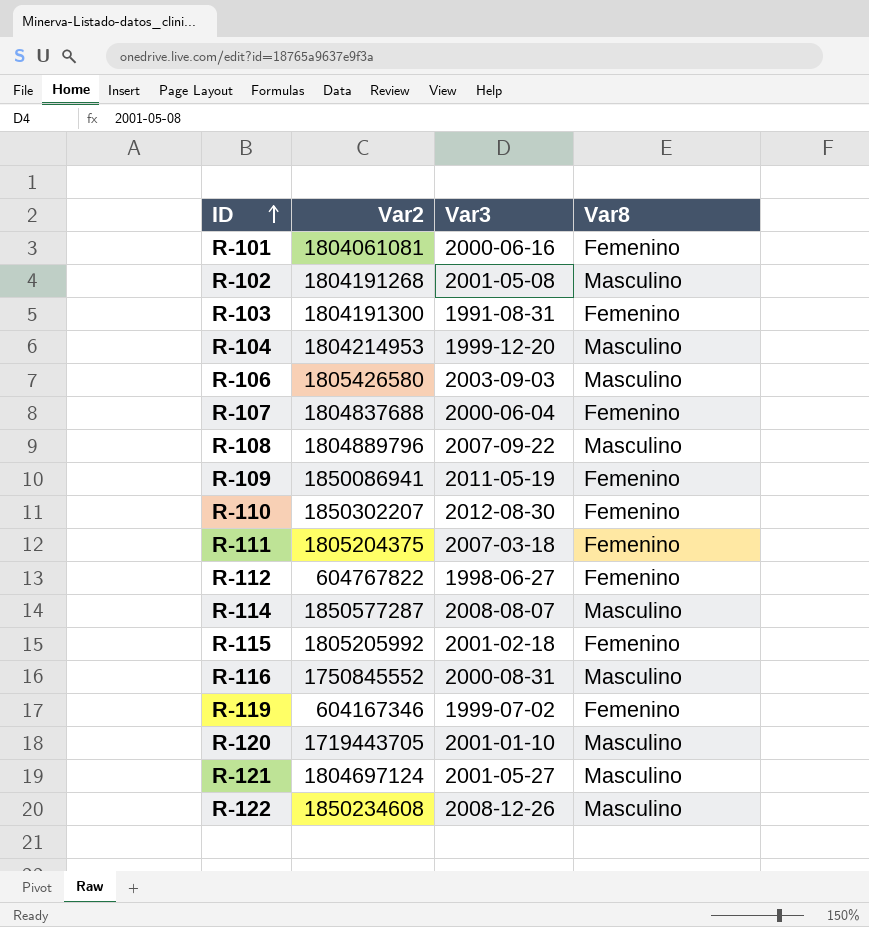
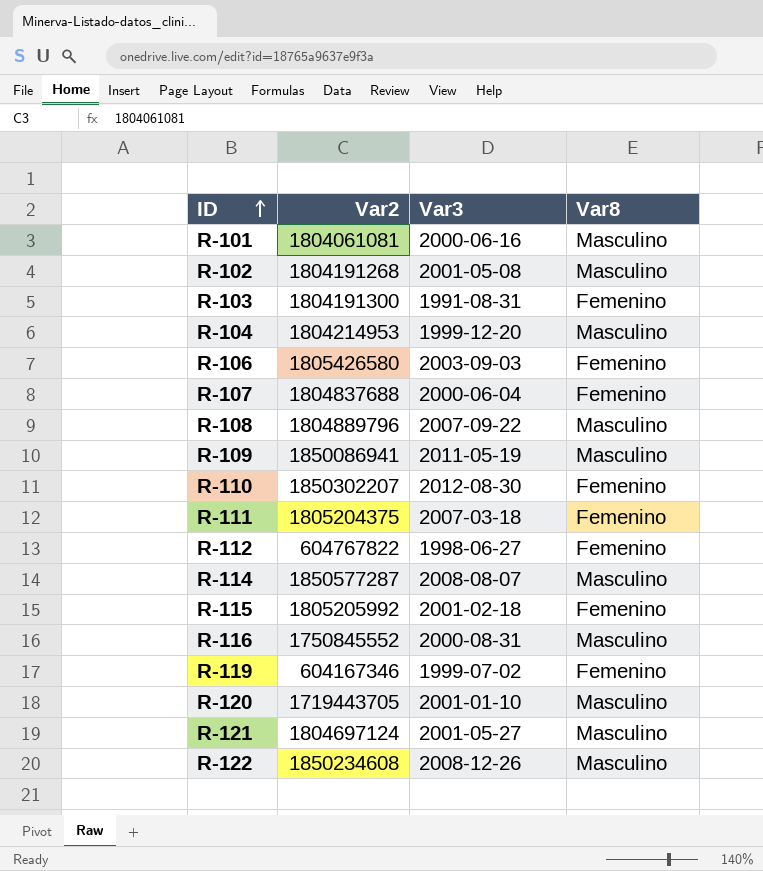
R-101 | Var8: Femenino -> Masculino
R-106 | Var8: Masculino -> Femenino
R-109 | Var8: Femenino -> Masculino

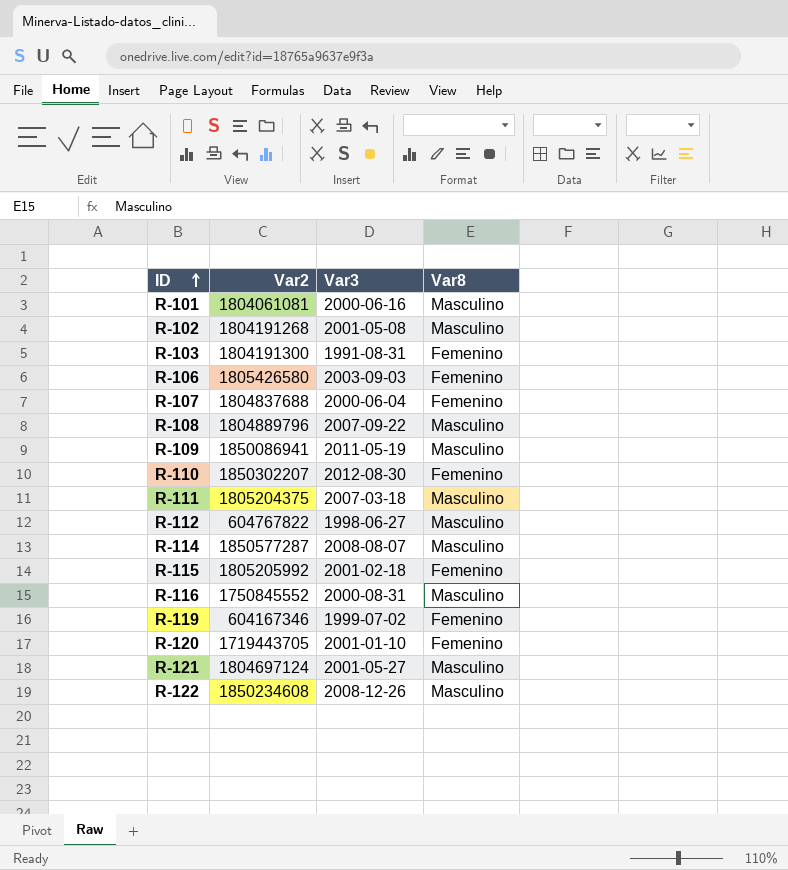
row R-104: 1804214953 | 1999-12-20 | Masculino -> none
R-111 | Var8: Femenino -> Masculino
R-112 | Var8: Femenino -> Masculino
R-120 | Var8: Masculino -> Femenino

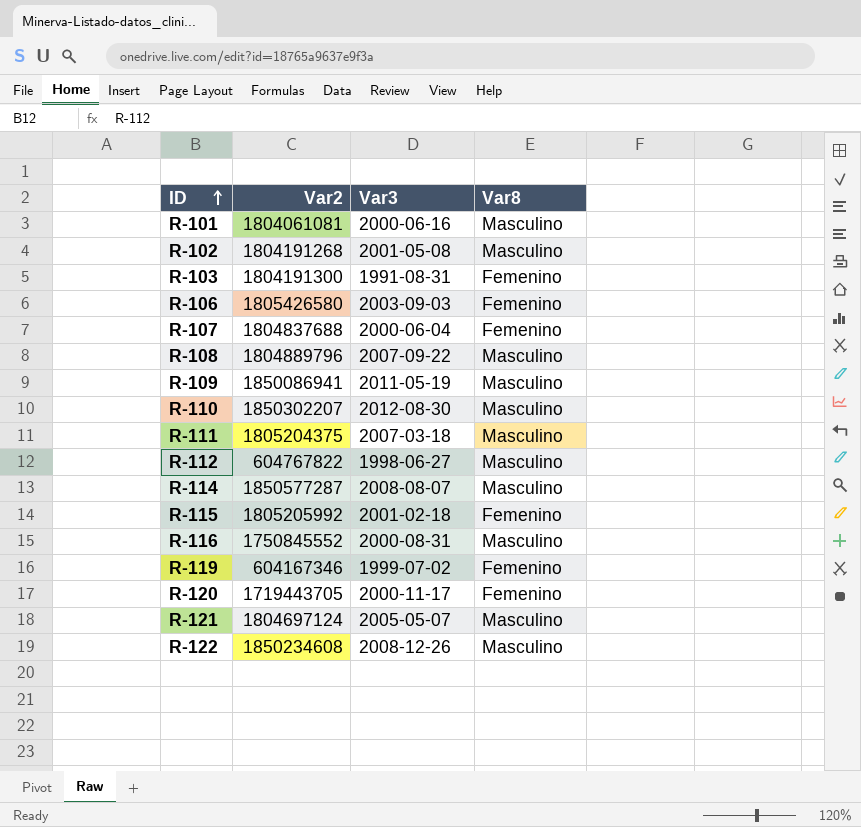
R-110 | Var8: Femenino -> Masculino
R-120 | Var3: 2001-01-10 -> 2000-11-17
R-121 | Var3: 2001-05-27 -> 2005-05-07

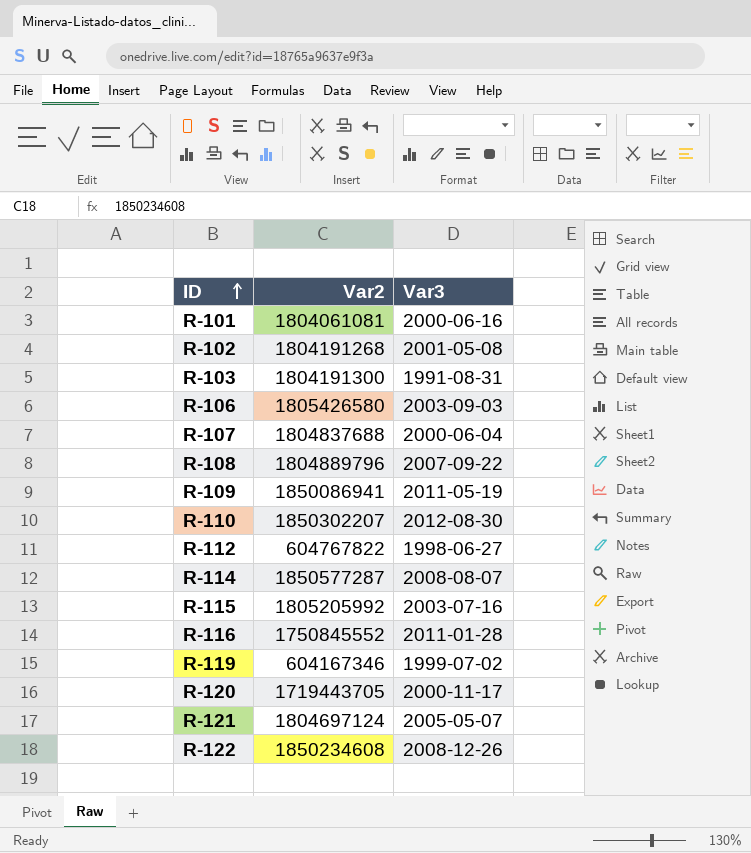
column Var8 | position: 4 -> none
row R-111: 1805204375 | 2007-03-18 | Masculino -> none
R-115 | Var3: 2001-02-18 -> 2003-07-16
R-116 | Var3: 2000-08-31 -> 2011-01-28

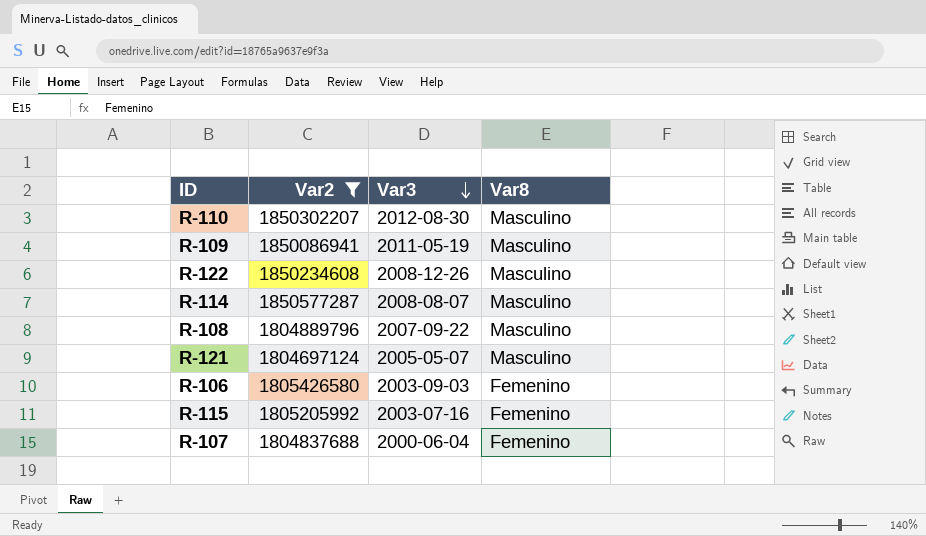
filter: none -> Var2 >= 1804697124
row order: ID ascending -> Var3 descending
column Var8 | position: none -> 4

